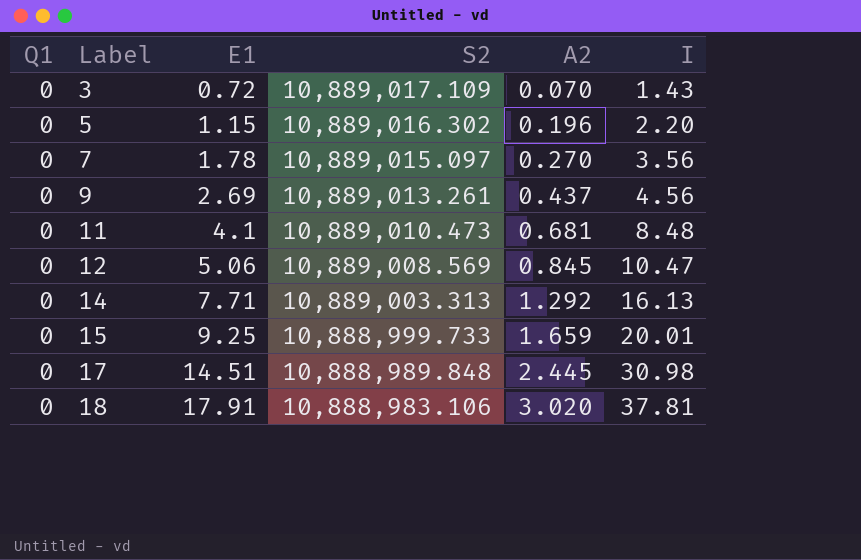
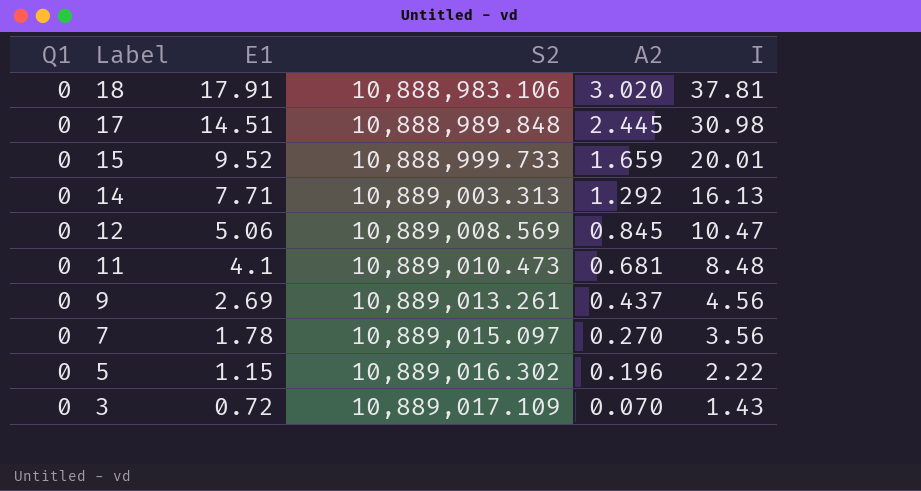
row order: Label ascending -> Label descending
15 | E1: 9.25 -> 9.52
5 | I: 2.20 -> 2.22

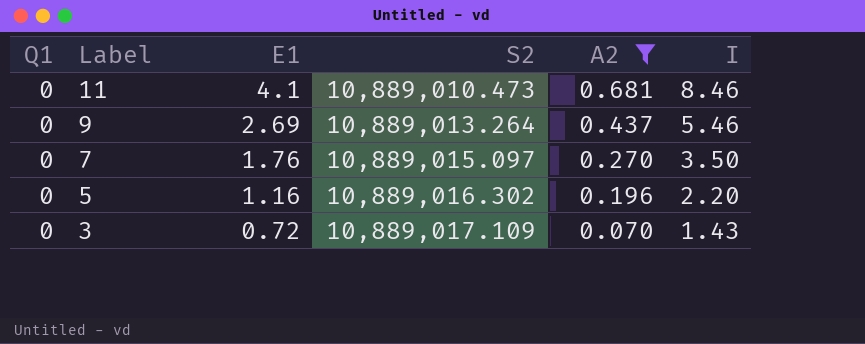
filter: none -> A2 <= 0.681
11 | I: 8.48 -> 8.46
9 | S2: 10,889,013.261 -> 10,889,013.264
9 | I: 4.56 -> 5.46
7 | E1: 1.78 -> 1.76
7 | I: 3.56 -> 3.50
5 | E1: 1.15 -> 1.16
5 | I: 2.22 -> 2.20

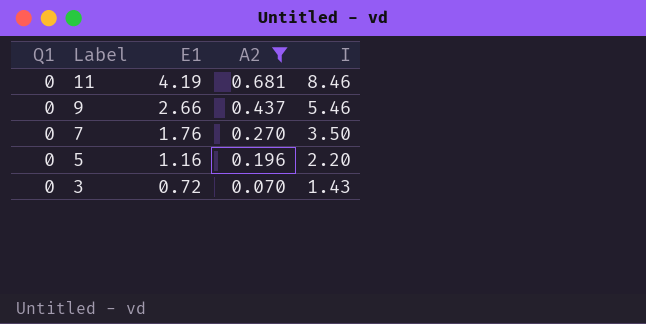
column S2 | position: 4 -> none
11 | E1: 4.1 -> 4.19
9 | E1: 2.69 -> 2.66

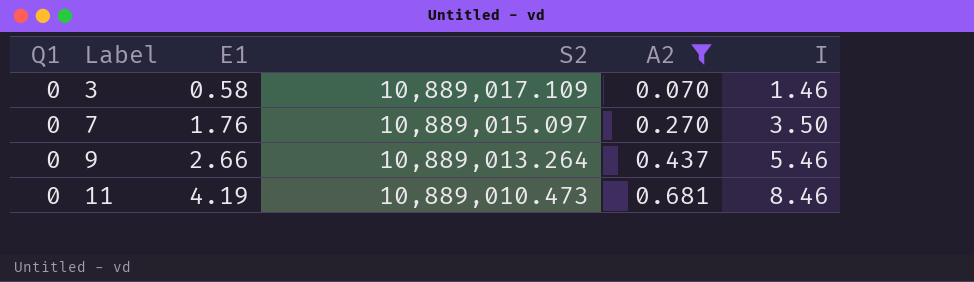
row order: Label descending -> Label ascending
column S2 | position: none -> 4
row 5: 0 | 1.16 | 0.196 | 2.20 -> none
3 | E1: 0.72 -> 0.58
3 | I: 1.43 -> 1.46

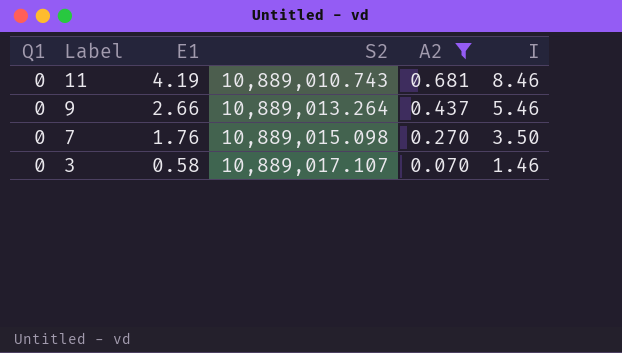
row order: Label ascending -> Label descending
11 | S2: 10,889,010.473 -> 10,889,010.743
7 | S2: 10,889,015.097 -> 10,889,015.098
3 | S2: 10,889,017.109 -> 10,889,017.107

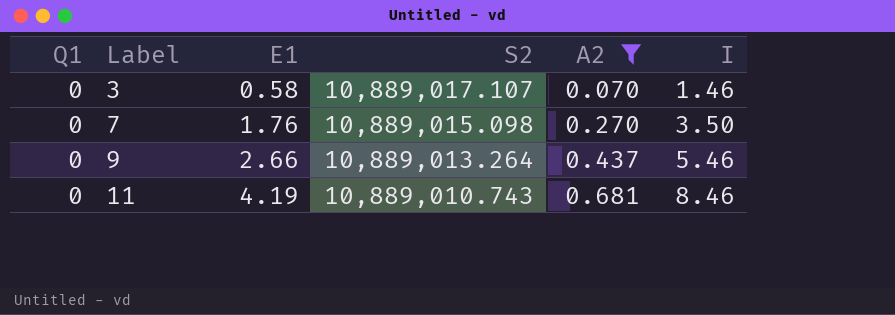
row order: Label descending -> Label ascending

